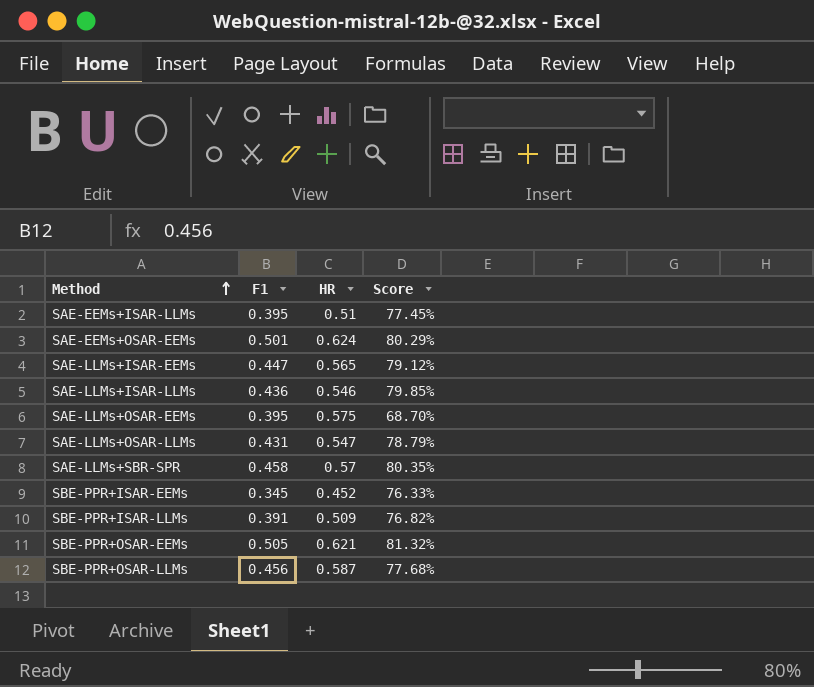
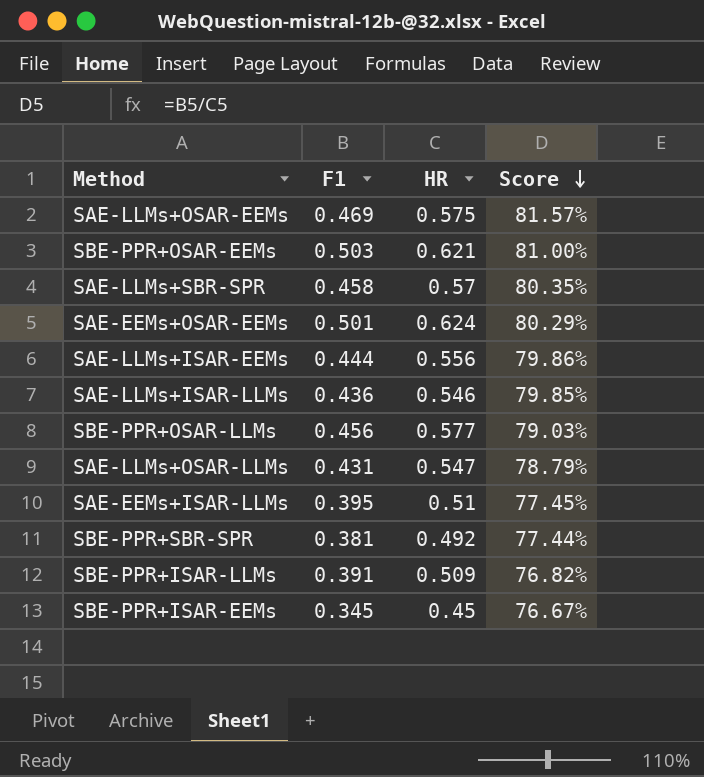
row order: Method ascending -> Score descending
SAE-LLMs+OSAR-EEMs | F1: 0.395 -> 0.469
SAE-LLMs+OSAR-EEMs | Score: 68.70% -> 81.57%
SBE-PPR+OSAR-EEMs | F1: 0.505 -> 0.503
SBE-PPR+OSAR-EEMs | Score: 81.32% -> 81.00%
SAE-LLMs+ISAR-EEMs | F1: 0.447 -> 0.444
SAE-LLMs+ISAR-EEMs | HR: 0.565 -> 0.556
SAE-LLMs+ISAR-EEMs | Score: 79.12% -> 79.86%
SBE-PPR+OSAR-LLMs | HR: 0.587 -> 0.577
SBE-PPR+OSAR-LLMs | Score: 77.68% -> 79.03%
row SBE-PPR+SBR-SPR: none -> 0.381 | 0.492 | 77.44%
SBE-PPR+ISAR-EEMs | HR: 0.452 -> 0.45
SBE-PPR+ISAR-EEMs | Score: 76.33% -> 76.67%

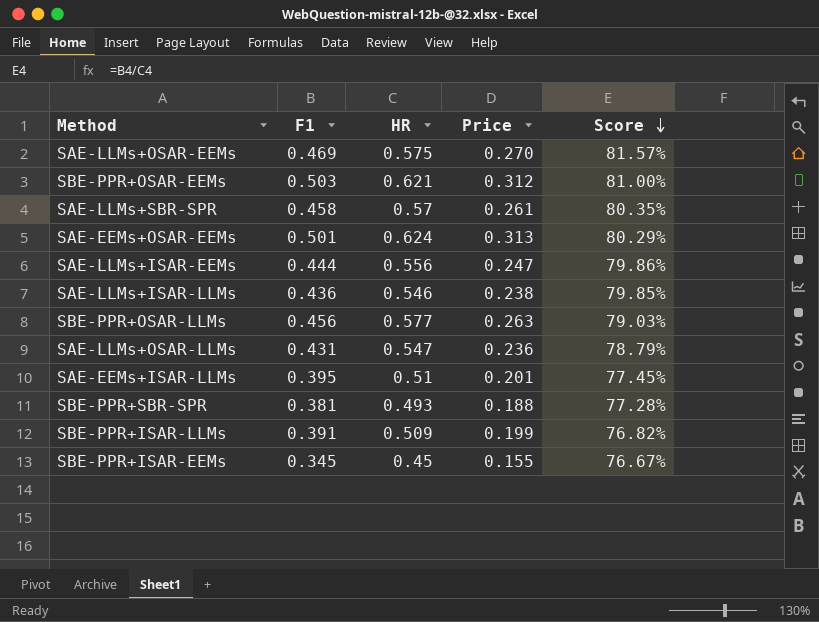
column Price | formula: none -> [F1] * [HR]
SBE-PPR+SBR-SPR | HR: 0.492 -> 0.493
SBE-PPR+SBR-SPR | Score: 77.44% -> 77.28%

